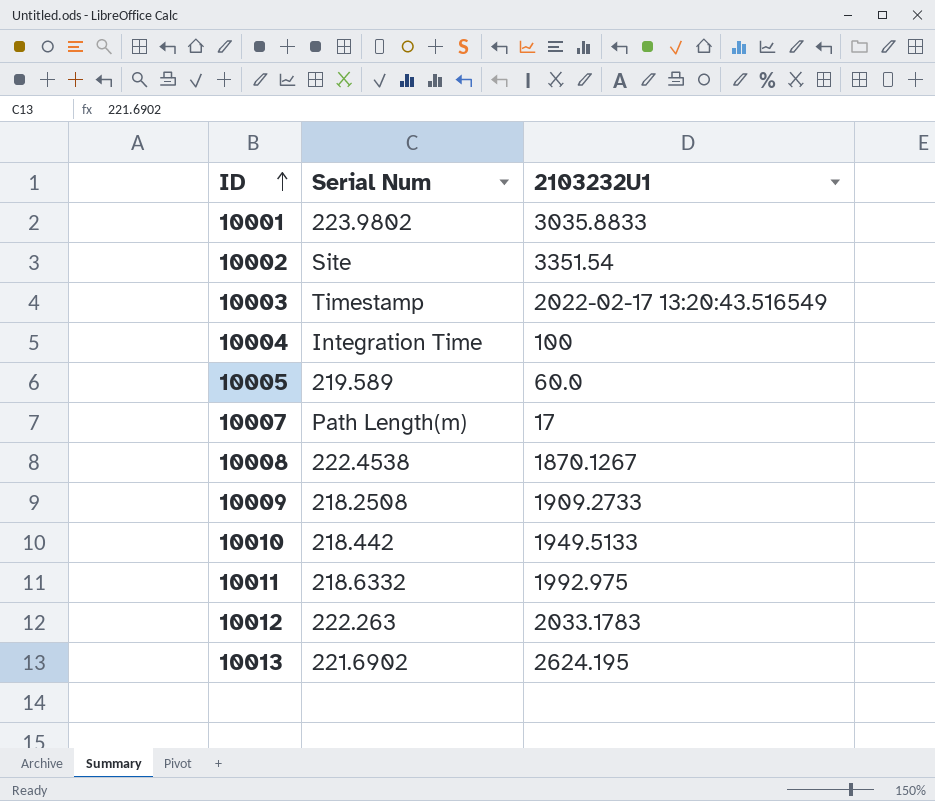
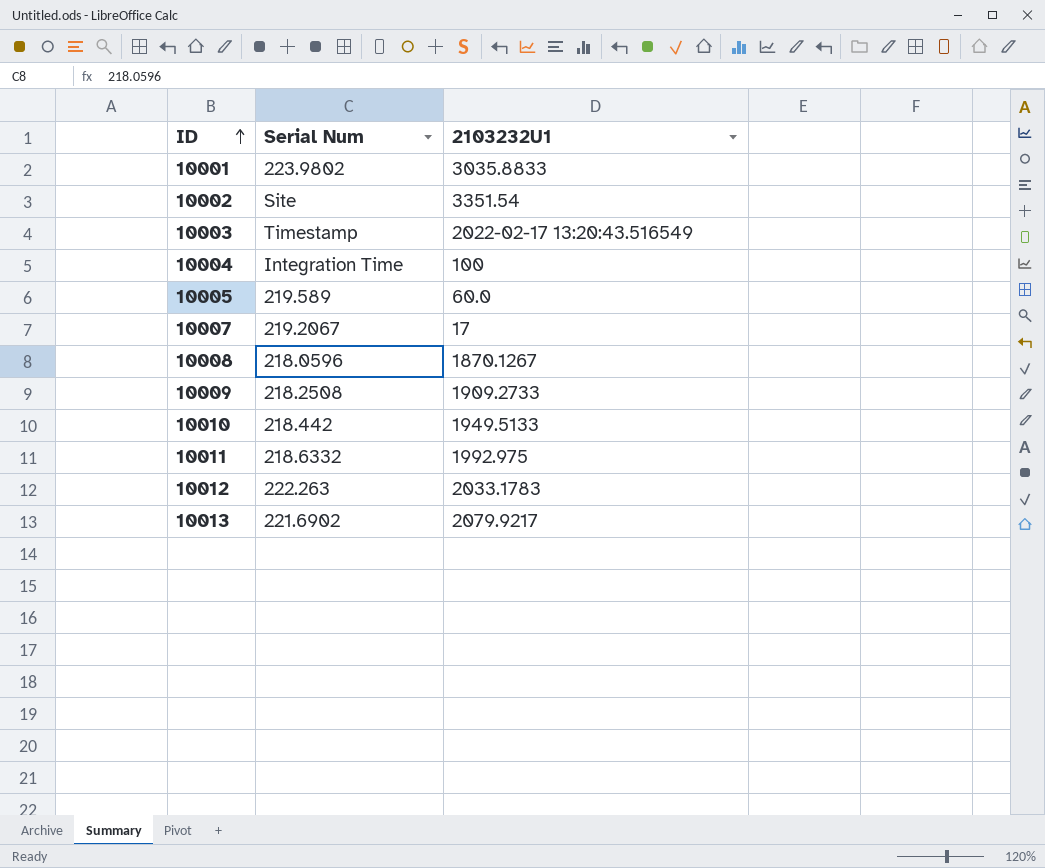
10007 | Serial Num: Path Length(m) -> 219.2067
10008 | Serial Num: 222.4538 -> 218.0596
10013 | 2103232U1: 2624.195 -> 2079.9217

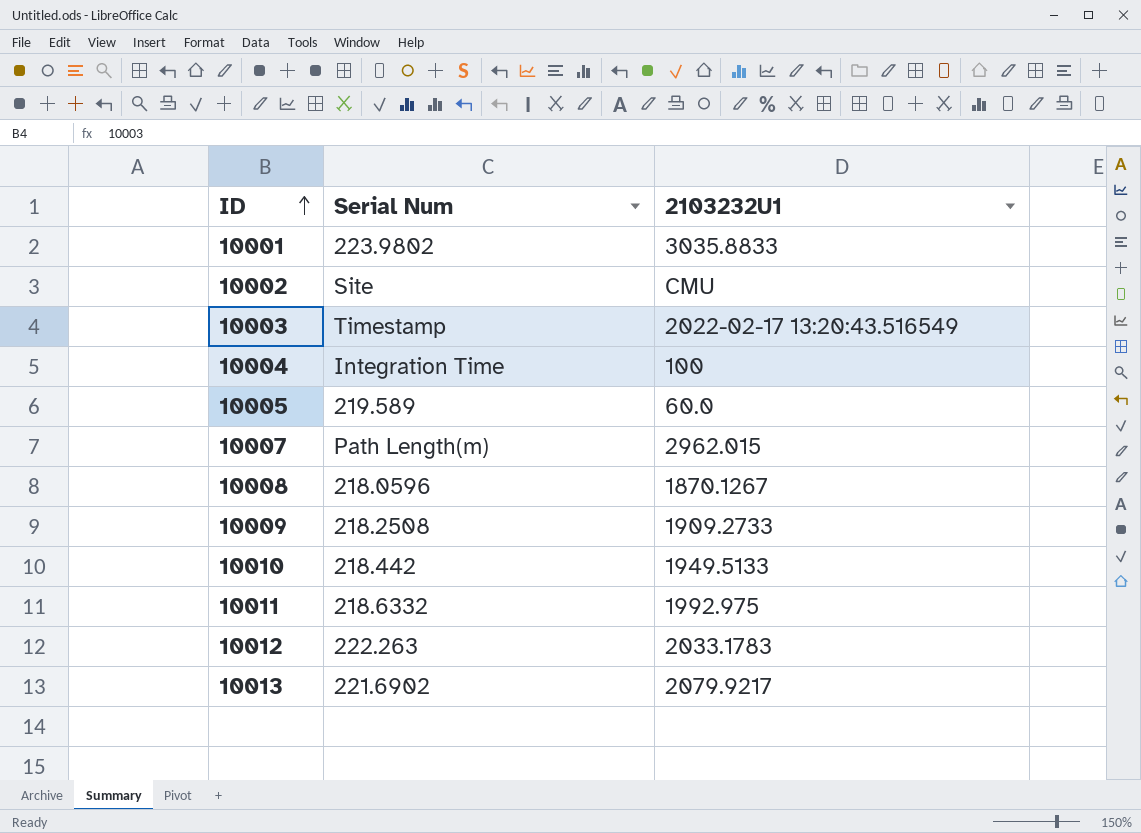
10002 | 2103232U1: 3351.54 -> CMU
10007 | Serial Num: 219.2067 -> Path Length(m)
10007 | 2103232U1: 17 -> 2962.015

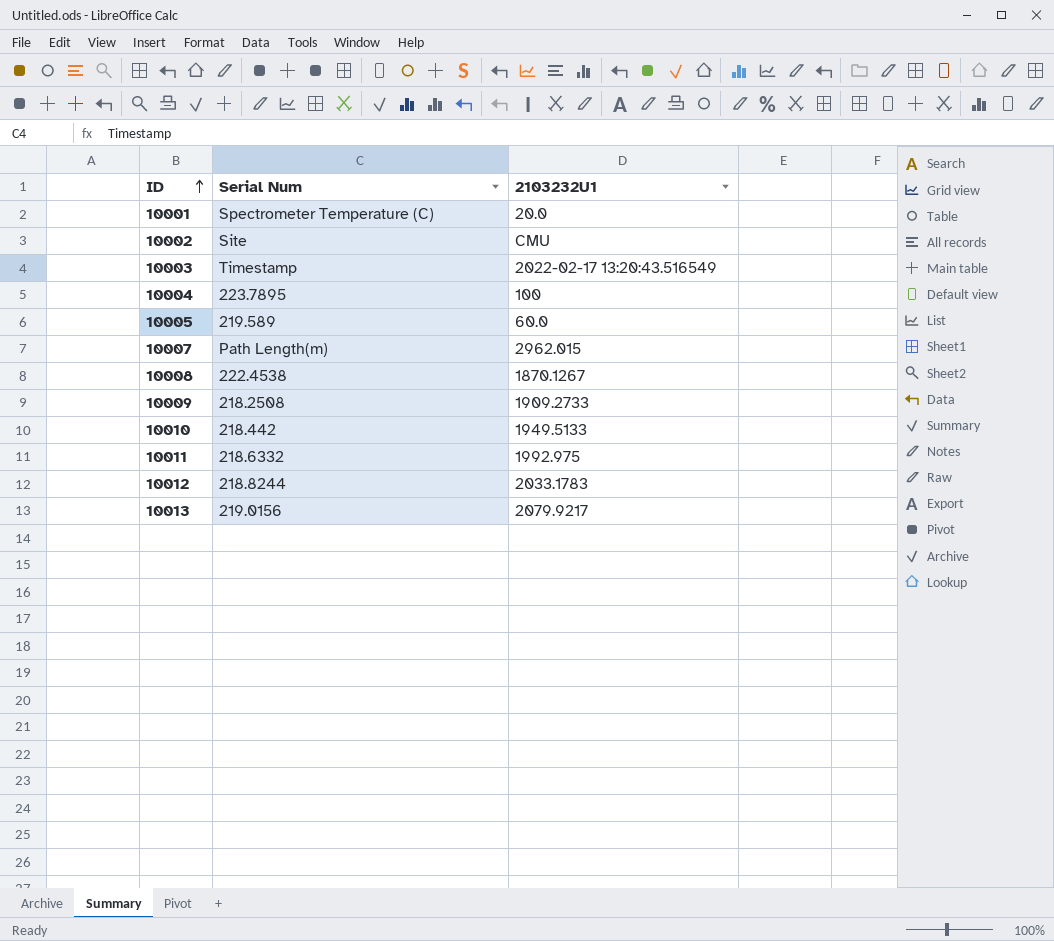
10001 | Serial Num: 223.9802 -> Spectrometer Temperature (C)
10001 | 2103232U1: 3035.8833 -> 20.0
10004 | Serial Num: Integration Time -> 223.7895
10008 | Serial Num: 218.0596 -> 222.4538
10012 | Serial Num: 222.263 -> 218.8244
10013 | Serial Num: 221.6902 -> 219.0156

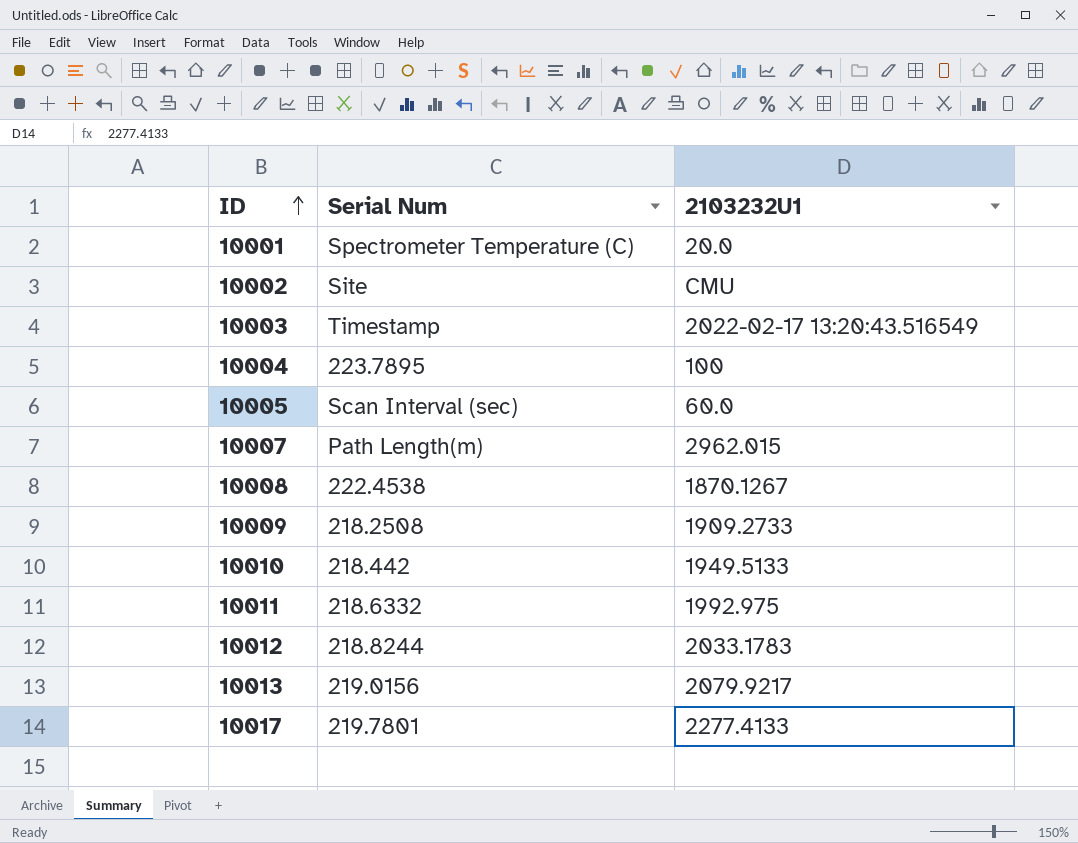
10005 | Serial Num: 219.589 -> Scan Interval (sec)
row 10017: none -> 219.7801 | 2277.4133

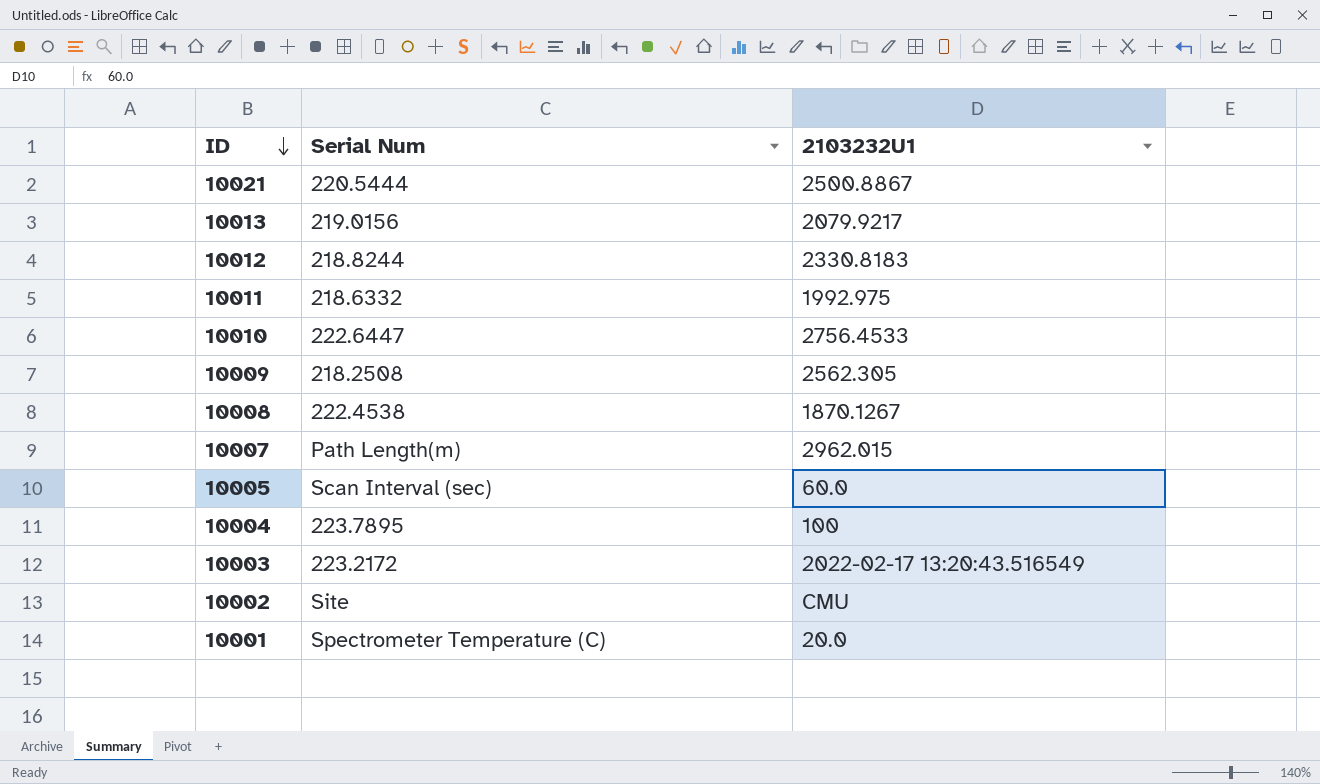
row order: ID ascending -> ID descending
row 10017: 219.7801 | 2277.4133 -> none
row 10021: none -> 220.5444 | 2500.8867
10012 | 2103232U1: 2033.1783 -> 2330.8183
10010 | Serial Num: 218.442 -> 222.6447
10010 | 2103232U1: 1949.5133 -> 2756.4533
10009 | 2103232U1: 1909.2733 -> 2562.305
10003 | Serial Num: Timestamp -> 223.2172

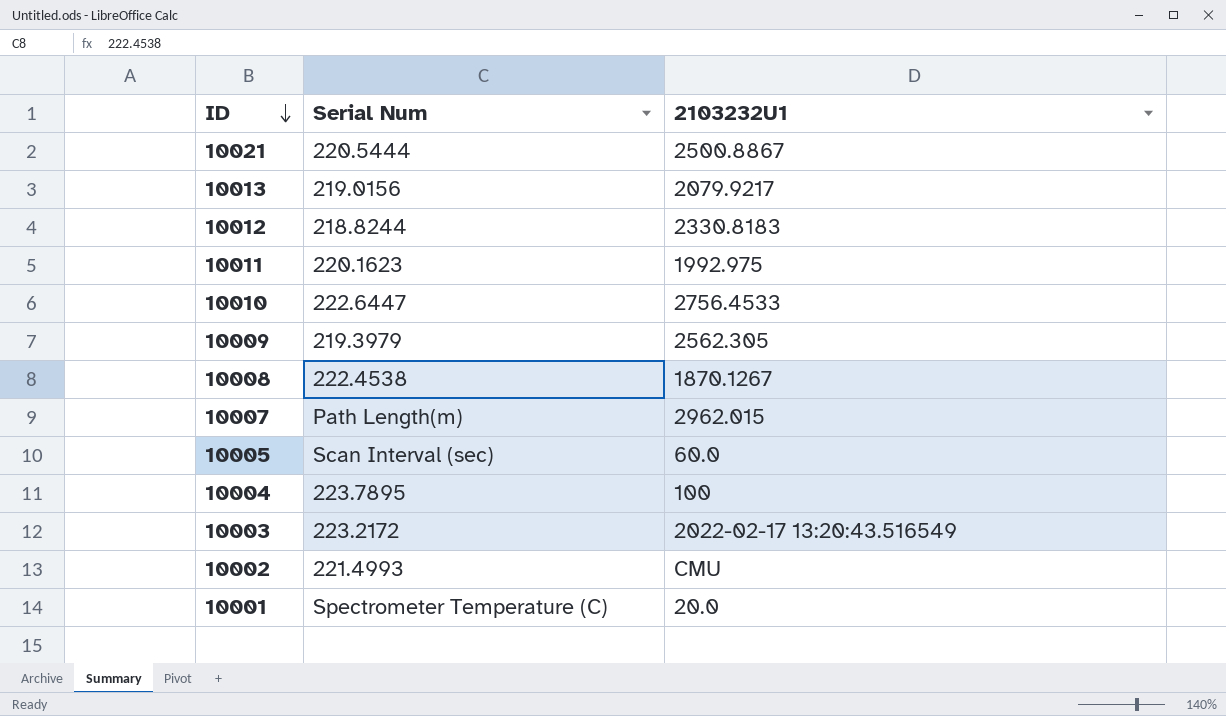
10011 | Serial Num: 218.6332 -> 220.1623
10009 | Serial Num: 218.2508 -> 219.3979
10002 | Serial Num: Site -> 221.4993

